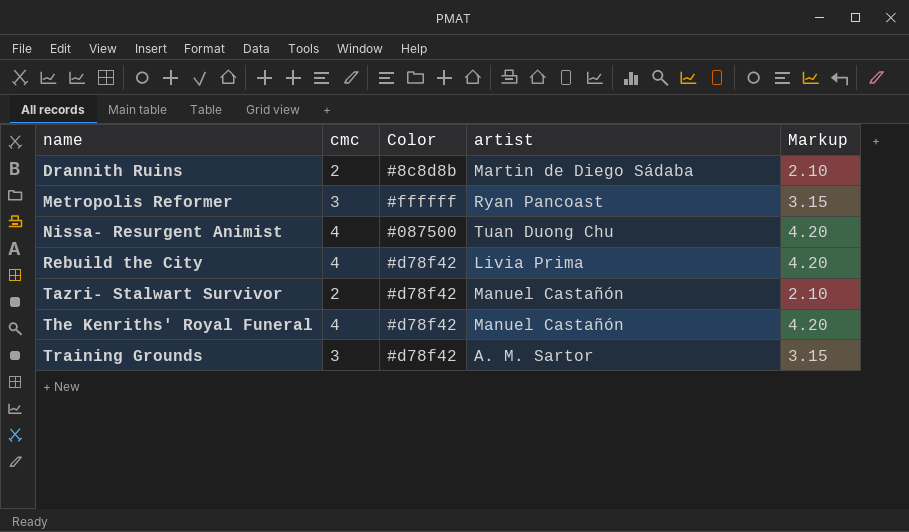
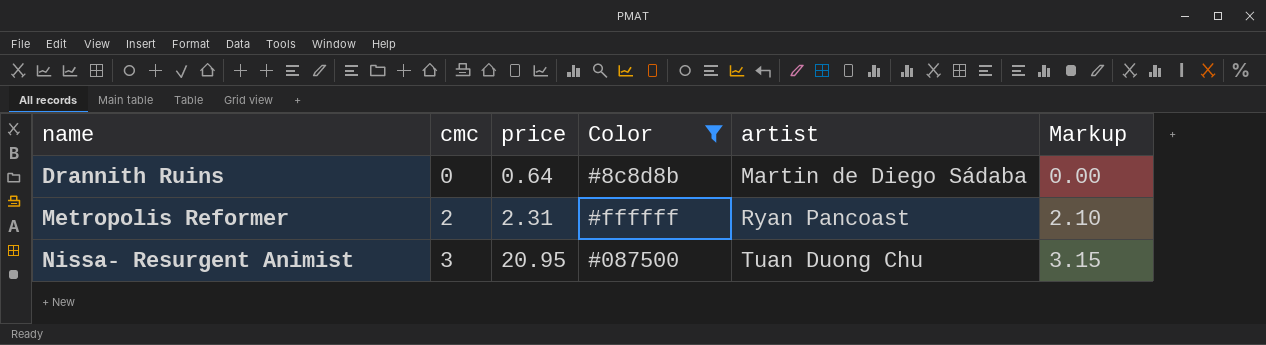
filter: none -> Color != #d78f42
column price | position: none -> 3
Drannith Ruins | cmc: 2 -> 0
Drannith Ruins | Markup: 2.10 -> 0.00
Metropolis Reformer | cmc: 3 -> 2
Metropolis Reformer | Markup: 3.15 -> 2.10
Nissa- Resurgent Animist | cmc: 4 -> 3
Nissa- Resurgent Animist | Markup: 4.20 -> 3.15

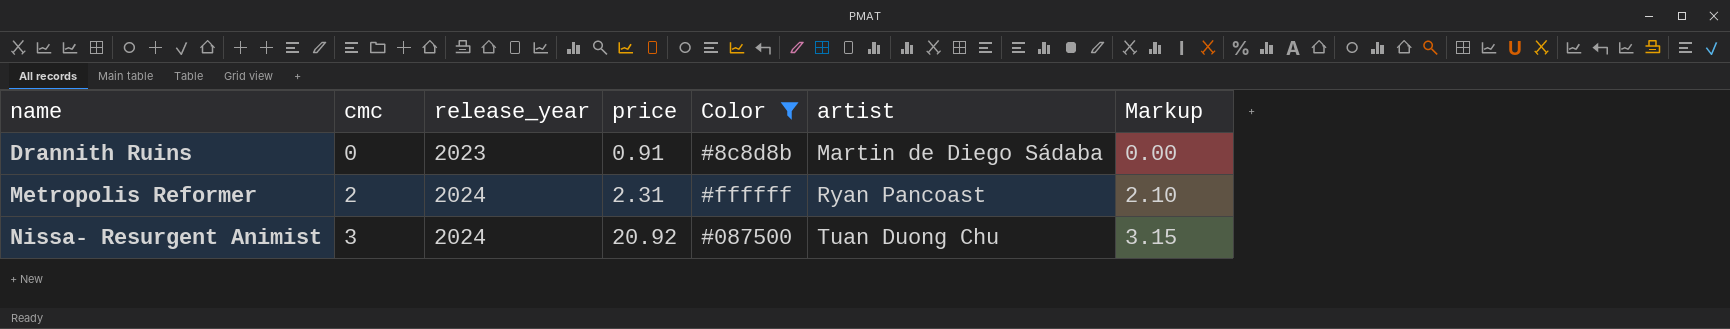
column release_year | position: none -> 3
Drannith Ruins | price: 0.64 -> 0.91
Nissa- Resurgent Animist | price: 20.95 -> 20.92

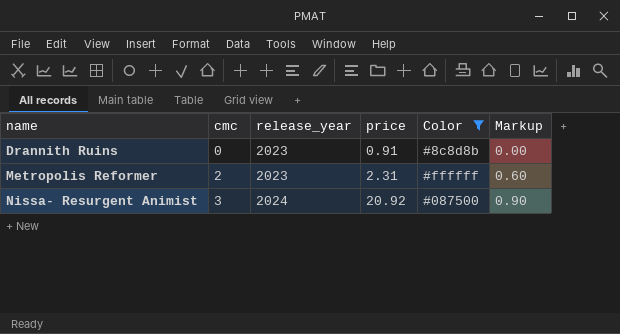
column artist | position: 6 -> none
column Markup | formula: [cmc] * 1.05 -> [cmc] * 0.3
Metropolis Reformer | release_year: 2024 -> 2023

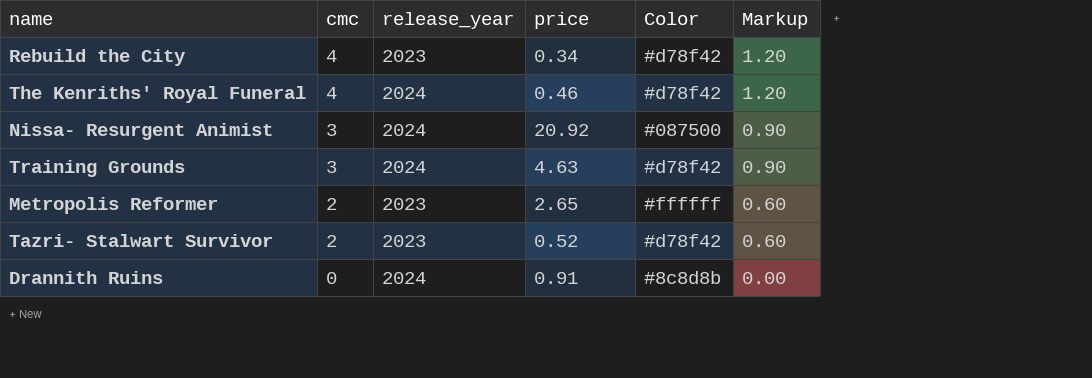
filter: Color != #d78f42 -> none
row order: name ascending -> cmc descending
Metropolis Reformer | price: 2.31 -> 2.65
Drannith Ruins | release_year: 2023 -> 2024

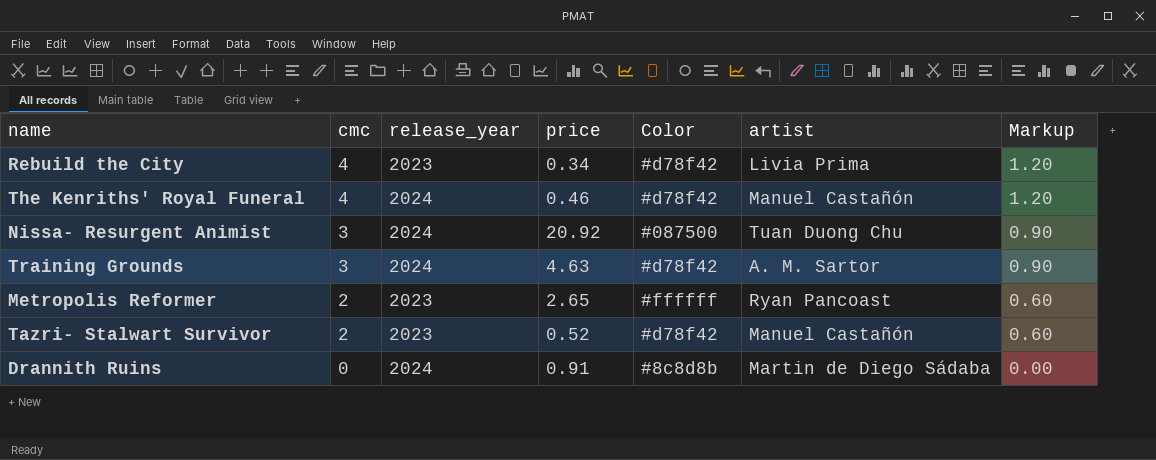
column artist | position: none -> 6

